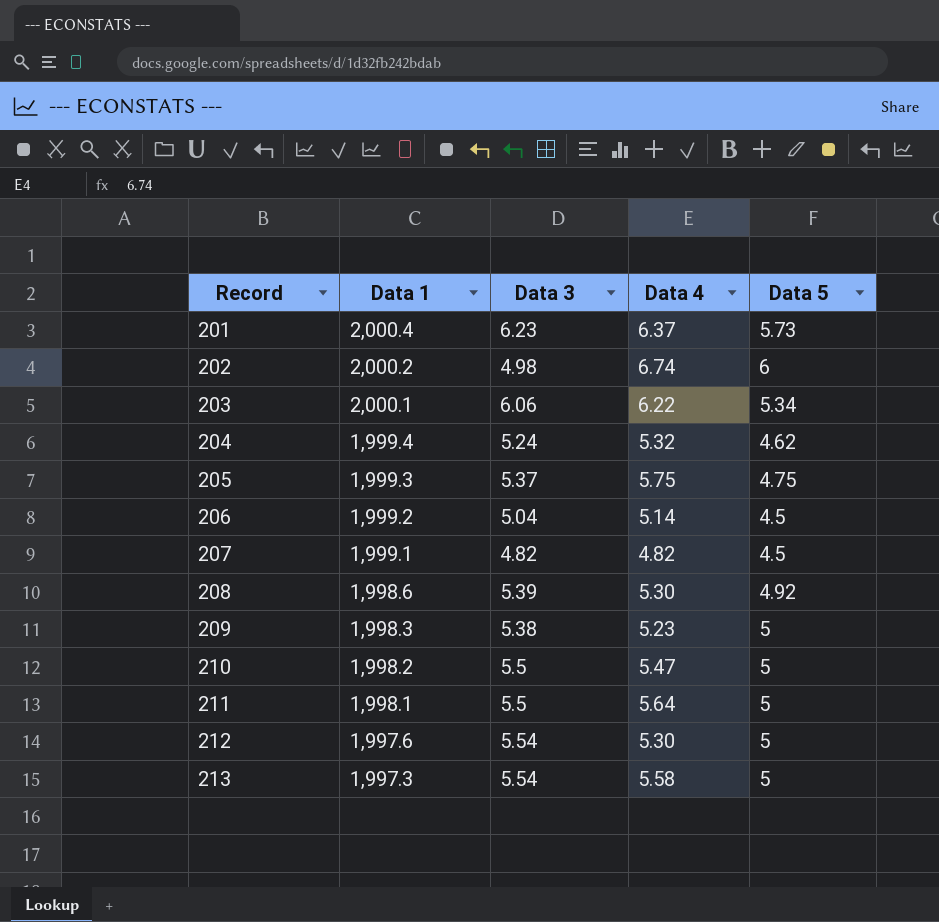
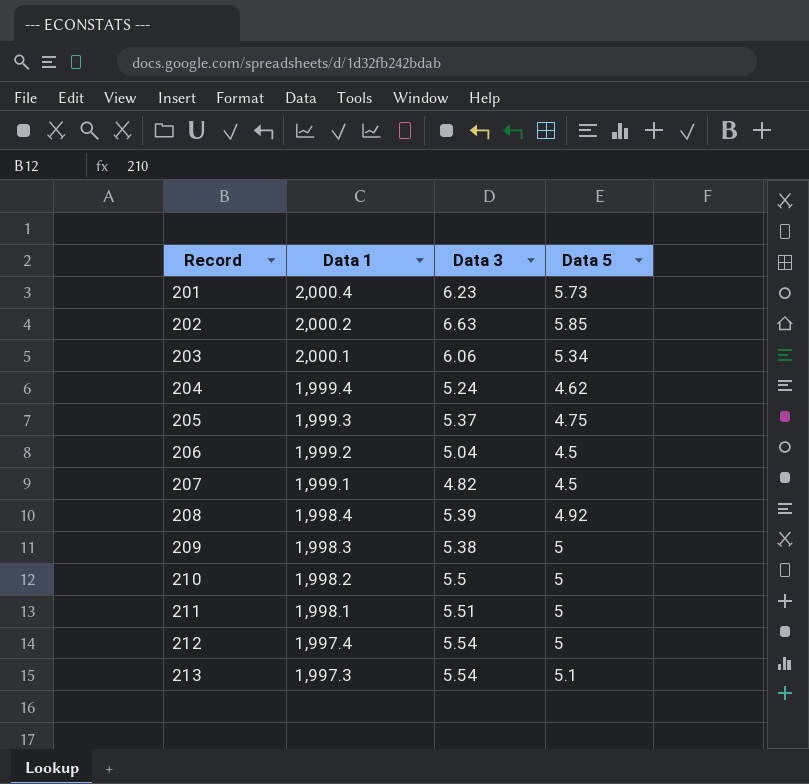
column Data 4 | position: 4 -> none
202 | Data 3: 4.98 -> 6.63
202 | Data 5: 6 -> 5.85
208 | Data 1: 1,998.6 -> 1,998.4
211 | Data 3: 5.5 -> 5.51
212 | Data 1: 1,997.6 -> 1,997.4
213 | Data 5: 5 -> 5.1

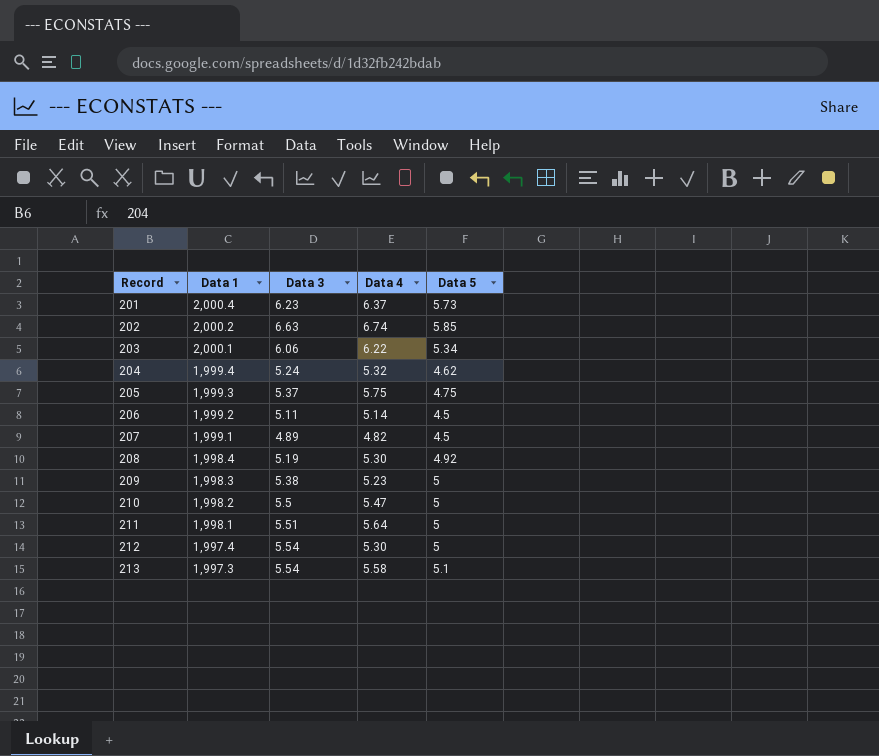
column Data 4 | position: none -> 4
206 | Data 3: 5.04 -> 5.11
207 | Data 3: 4.82 -> 4.89
208 | Data 3: 5.39 -> 5.19

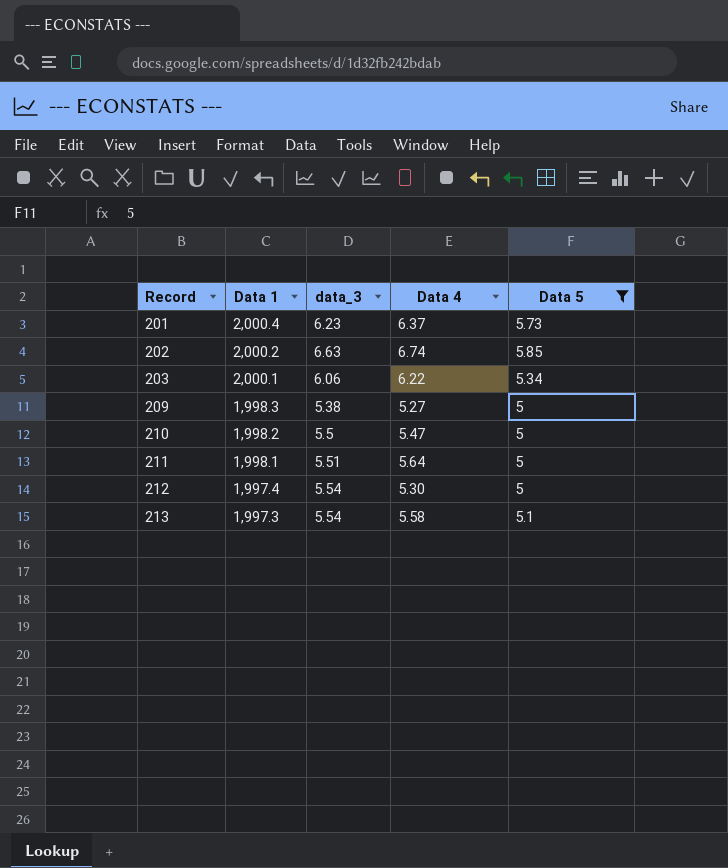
filter: none -> Data 5 >= 5
column name: Data 3 -> data_3
209 | Data 4: 5.23 -> 5.27

